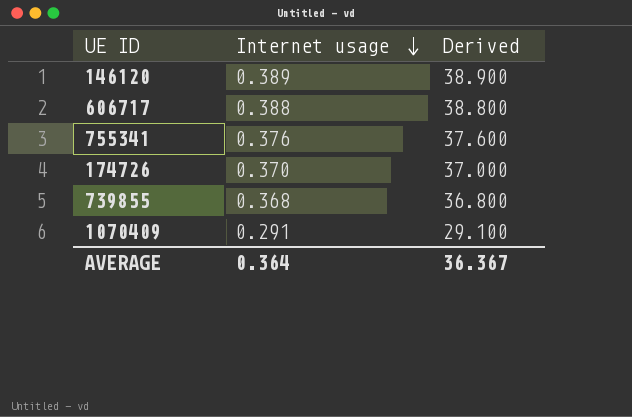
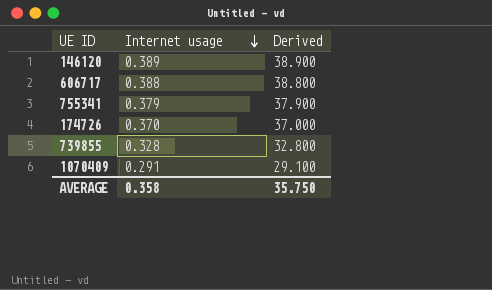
755341 | Internet usage: 0.376 -> 0.379
755341 | Derived: 37.600 -> 37.900
739855 | Internet usage: 0.368 -> 0.328
739855 | Derived: 36.800 -> 32.800
AVERAGE | Internet usage: 0.364 -> 0.358
AVERAGE | Derived: 36.367 -> 35.750

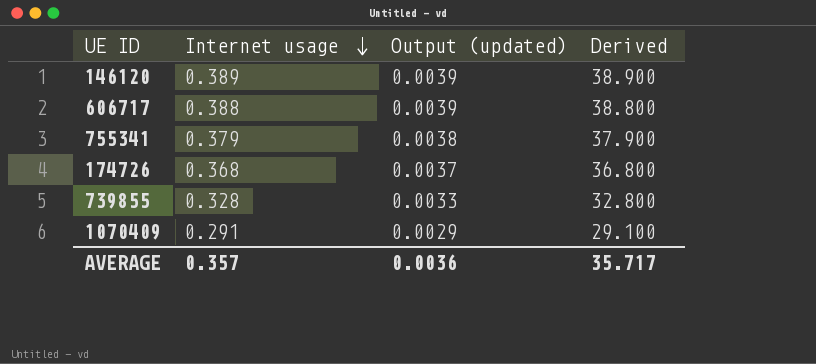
column Output (updated) | formula: none -> [Internet usage] * 0.01
174726 | Internet usage: 0.370 -> 0.368
174726 | Derived: 37.000 -> 36.800
AVERAGE | Internet usage: 0.358 -> 0.357
AVERAGE | Derived: 35.750 -> 35.717

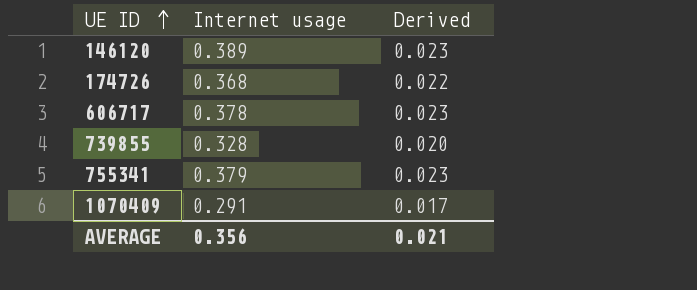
row order: Internet usage descending -> UE ID ascending
column Output (updated) | formula: [Internet usage] * 0.01 -> none
column Derived | formula: [Internet usage] * 100 -> [Internet usage] * 0.06
606717 | Internet usage: 0.388 -> 0.378
AVERAGE | Internet usage: 0.357 -> 0.356
AVERAGE | Derived: 35.717 -> 0.021

